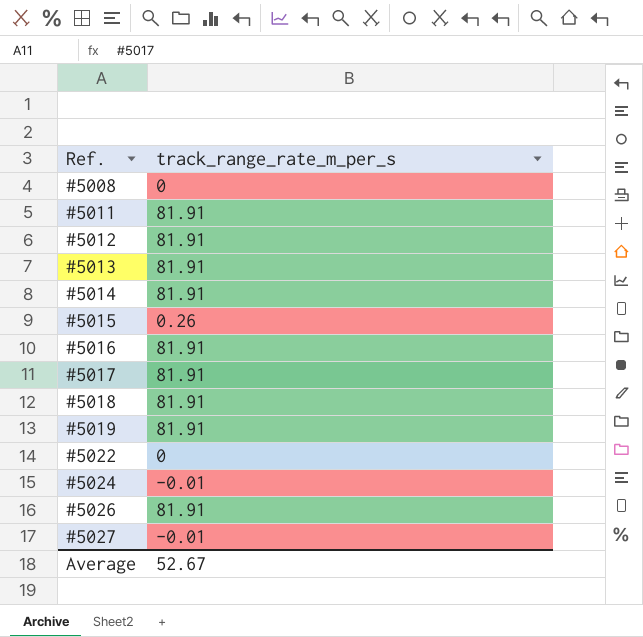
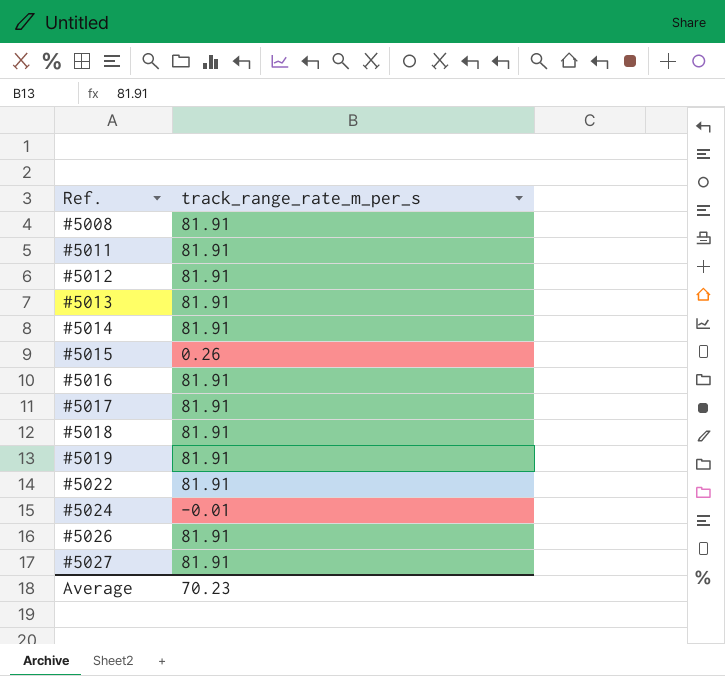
#5008 | track_range_rate_m_per_s: 0 -> 81.91
#5022 | track_range_rate_m_per_s: 0 -> 81.91
#5027 | track_range_rate_m_per_s: -0.01 -> 81.91
Average | track_range_rate_m_per_s: 52.67 -> 70.23

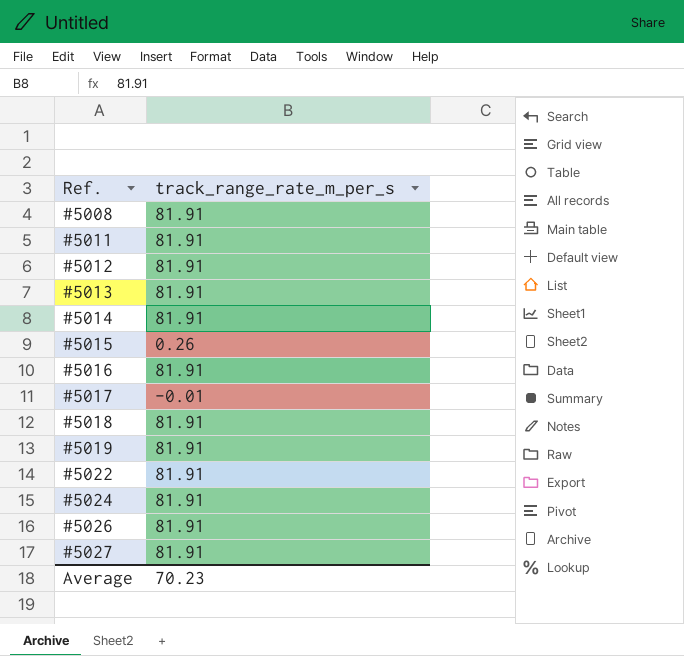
#5017 | track_range_rate_m_per_s: 81.91 -> -0.01
#5024 | track_range_rate_m_per_s: -0.01 -> 81.91

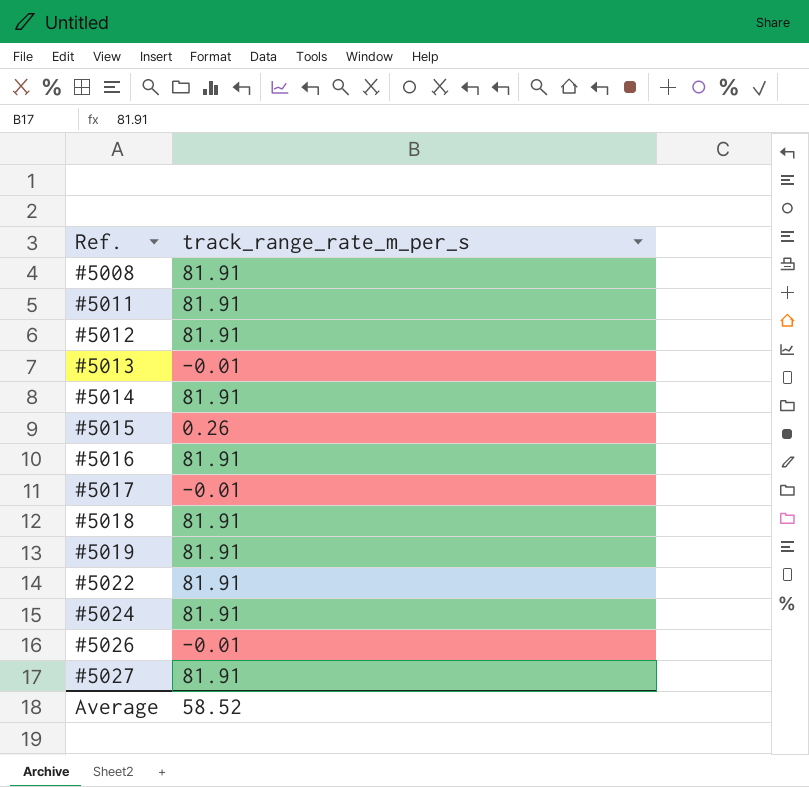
#5013 | track_range_rate_m_per_s: 81.91 -> -0.01
#5026 | track_range_rate_m_per_s: 81.91 -> -0.01
Average | track_range_rate_m_per_s: 70.23 -> 58.52

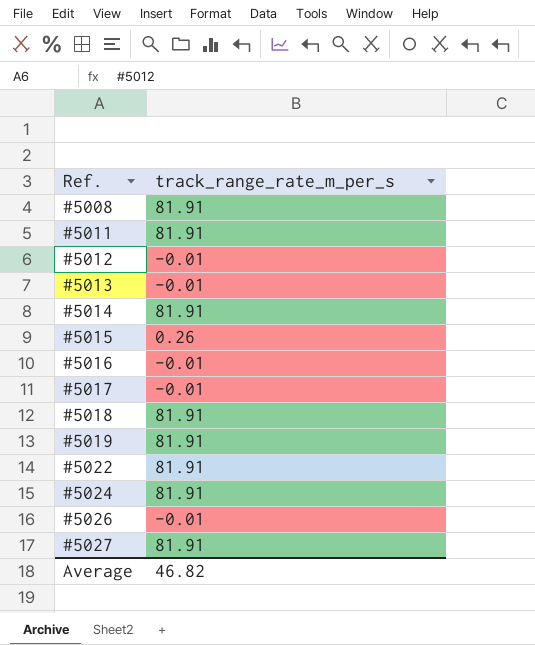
#5012 | track_range_rate_m_per_s: 81.91 -> -0.01
#5016 | track_range_rate_m_per_s: 81.91 -> -0.01
Average | track_range_rate_m_per_s: 58.52 -> 46.82

